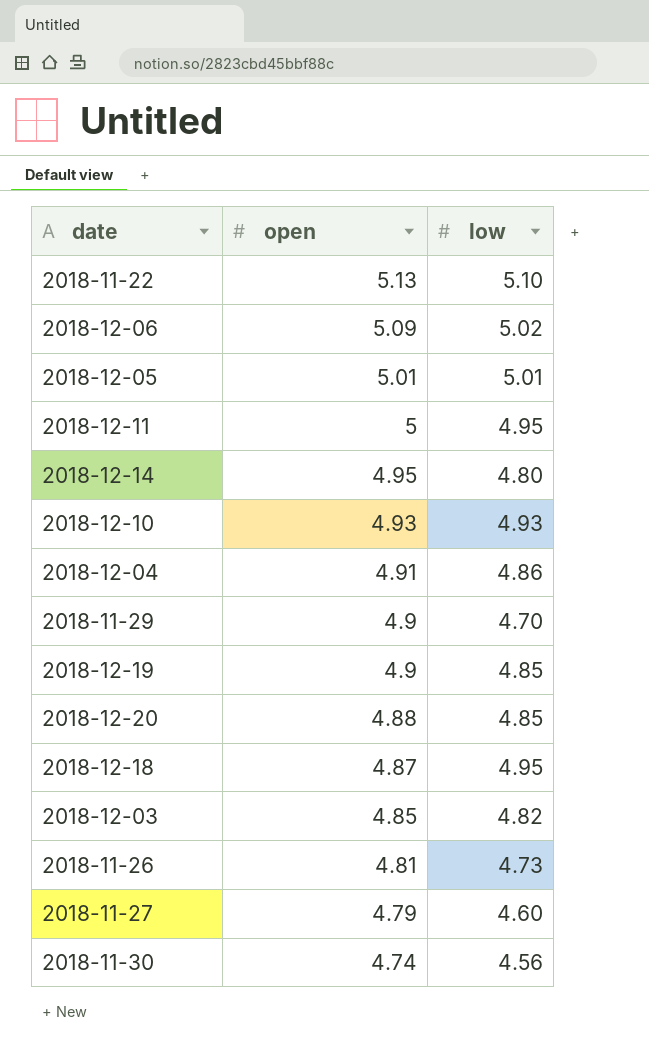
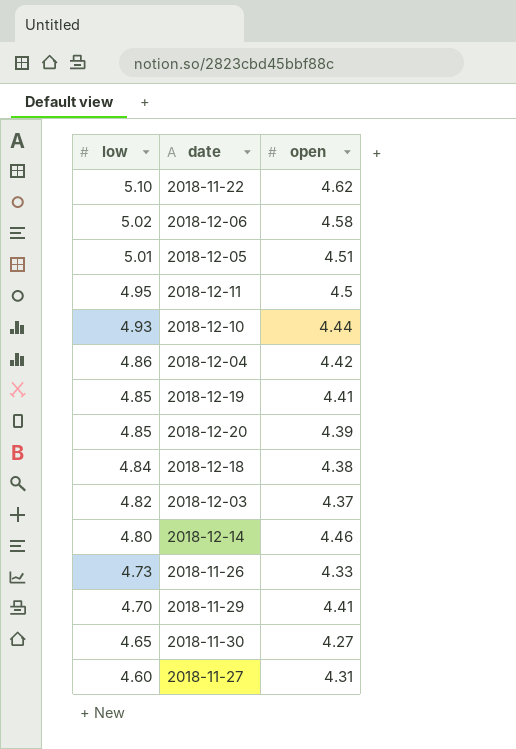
row order: open descending -> low descending
column low | position: 3 -> 1
2018-11-22 | open: 5.13 -> 4.62
2018-12-06 | open: 5.09 -> 4.58
2018-12-05 | open: 5.01 -> 4.51
2018-12-11 | open: 5 -> 4.5
2018-12-10 | open: 4.93 -> 4.44
2018-12-04 | open: 4.91 -> 4.42
2018-12-19 | open: 4.9 -> 4.41
2018-12-20 | open: 4.88 -> 4.39
2018-12-18 | low: 4.95 -> 4.84
2018-12-18 | open: 4.87 -> 4.38
2018-12-03 | open: 4.85 -> 4.37
2018-12-14 | open: 4.95 -> 4.46
2018-11-26 | open: 4.81 -> 4.33
2018-11-29 | open: 4.9 -> 4.41
2018-11-30 | low: 4.56 -> 4.65
2018-11-30 | open: 4.74 -> 4.27
2018-11-27 | open: 4.79 -> 4.31

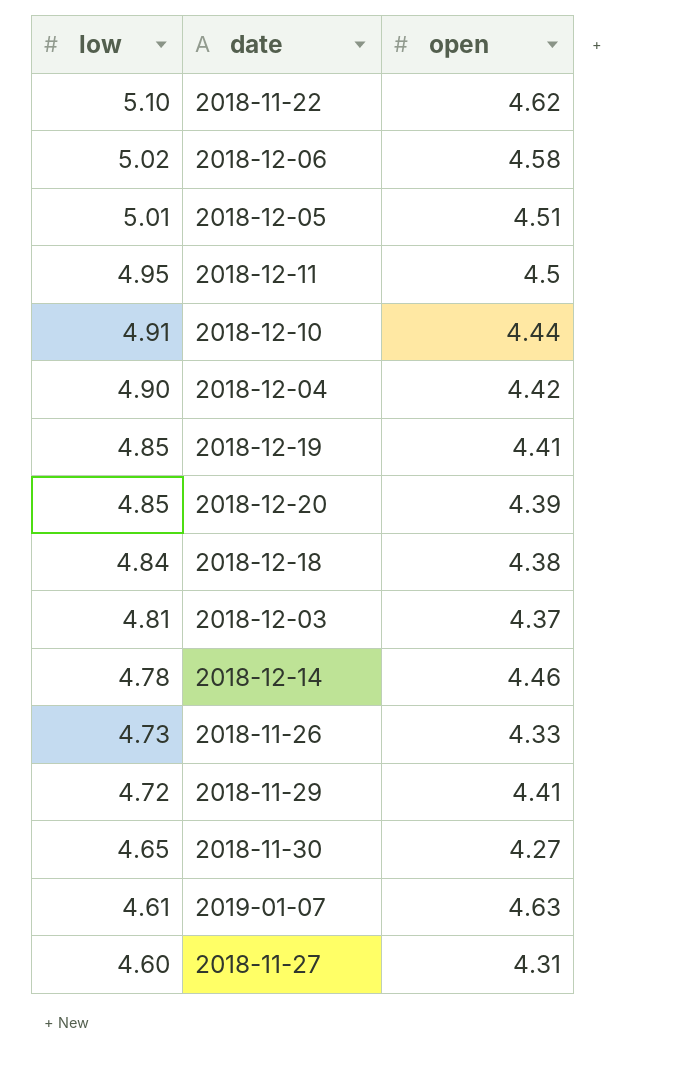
2018-12-10 | low: 4.93 -> 4.91
2018-12-04 | low: 4.86 -> 4.90
2018-12-03 | low: 4.82 -> 4.81
2018-12-14 | low: 4.80 -> 4.78
2018-11-29 | low: 4.70 -> 4.72
row 2019-01-07: none -> 4.61 | 4.63

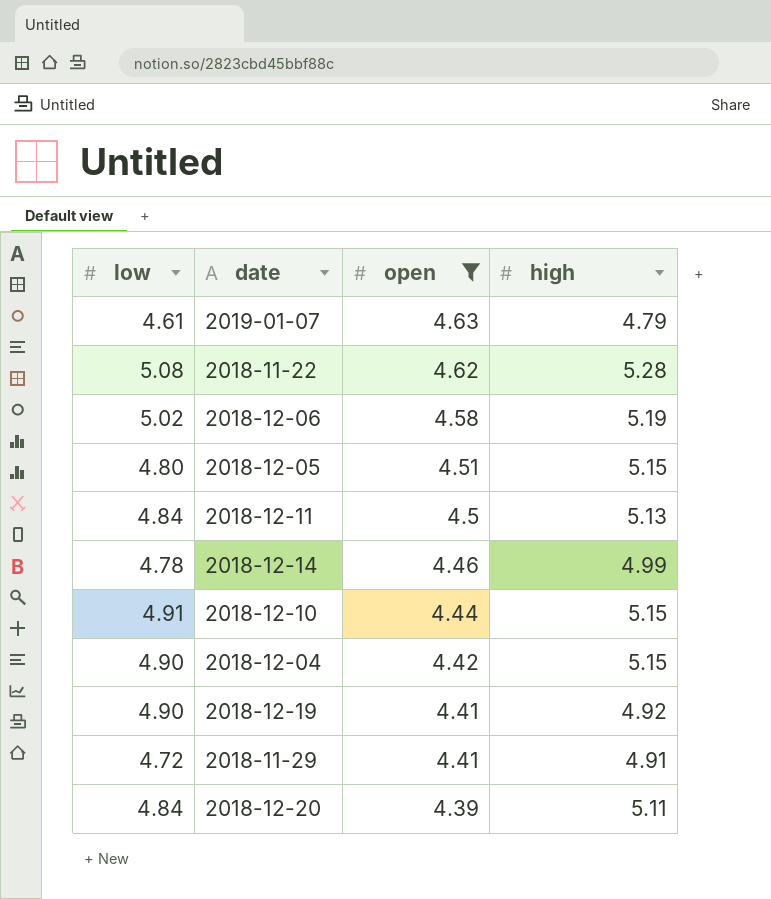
filter: none -> open >= 4.39
row order: low descending -> open descending
column high | position: none -> 4
2018-11-22 | low: 5.10 -> 5.08
2018-12-05 | low: 5.01 -> 4.80
2018-12-11 | low: 4.95 -> 4.84
2018-12-19 | low: 4.85 -> 4.90
2018-12-20 | low: 4.85 -> 4.84

